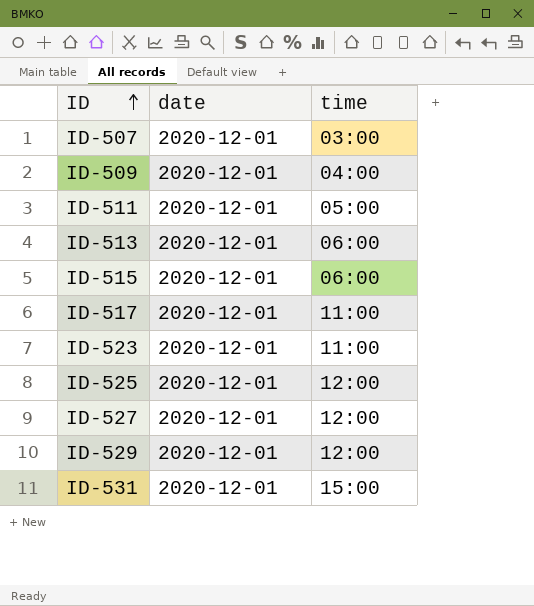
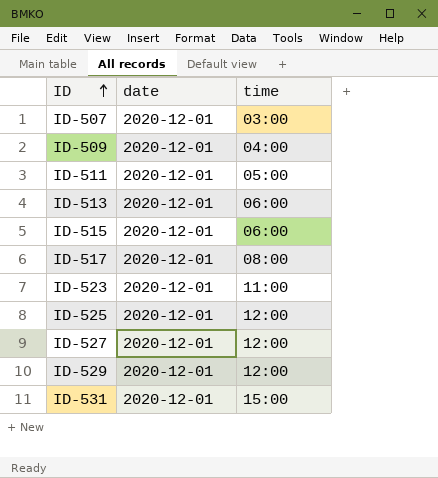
ID-517 | time: 11:00 -> 08:00

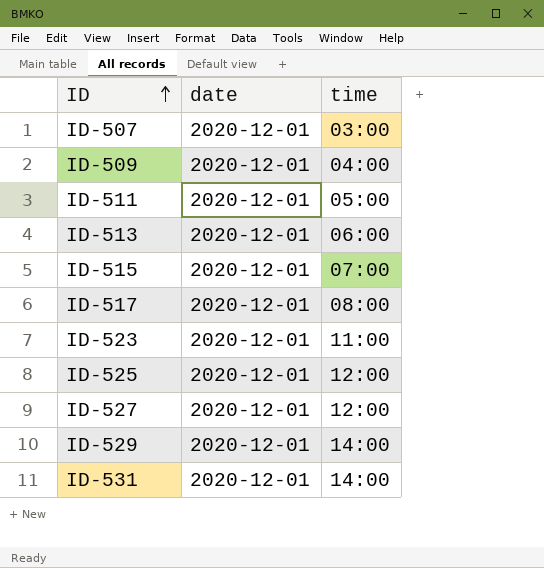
ID-515 | time: 06:00 -> 07:00
ID-529 | time: 12:00 -> 14:00
ID-531 | time: 15:00 -> 14:00

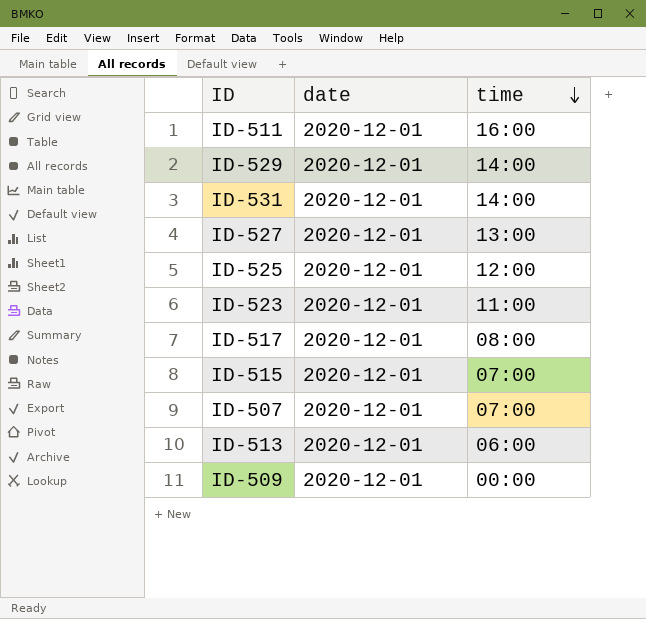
row order: ID ascending -> time descending
ID-511 | time: 05:00 -> 16:00
ID-527 | time: 12:00 -> 13:00
ID-507 | time: 03:00 -> 07:00
ID-509 | time: 04:00 -> 00:00

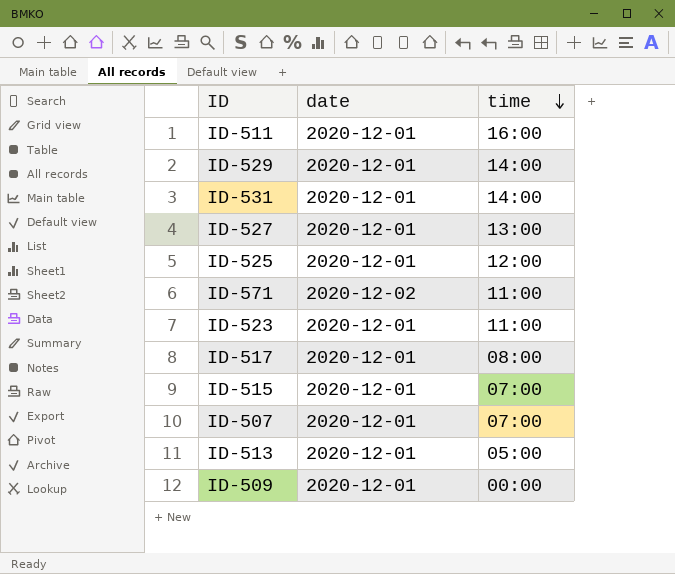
row ID-571: none -> 2020-12-02 | 11:00
ID-513 | time: 06:00 -> 05:00

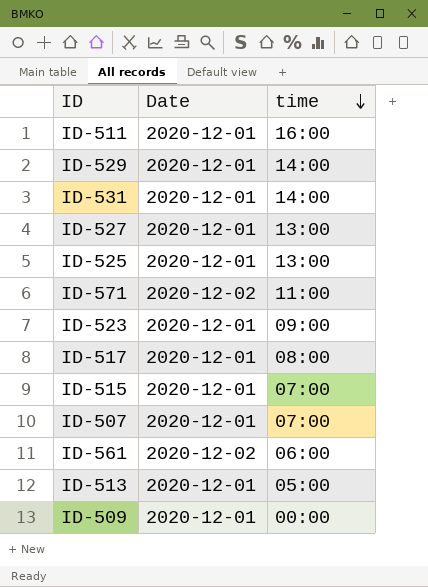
column name: date -> Date
ID-525 | time: 12:00 -> 13:00
ID-523 | time: 11:00 -> 09:00
row ID-561: none -> 2020-12-02 | 06:00

